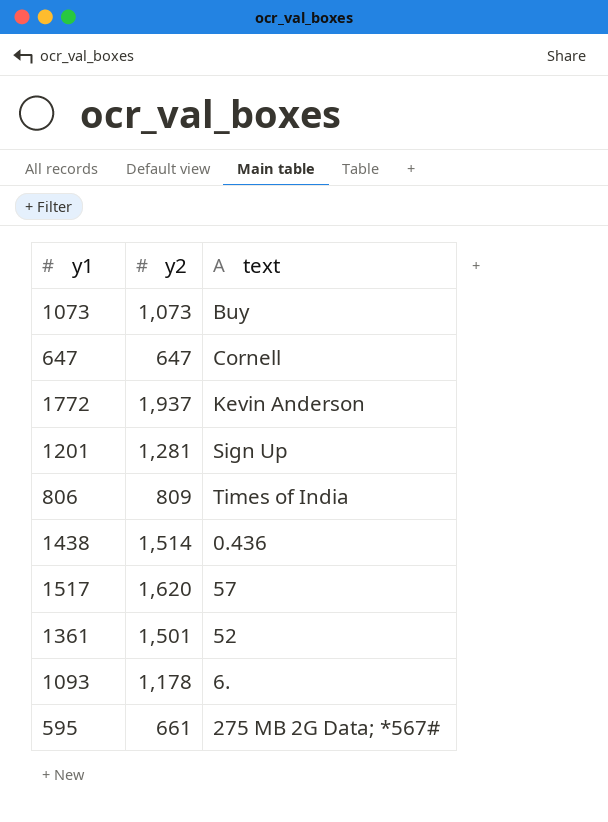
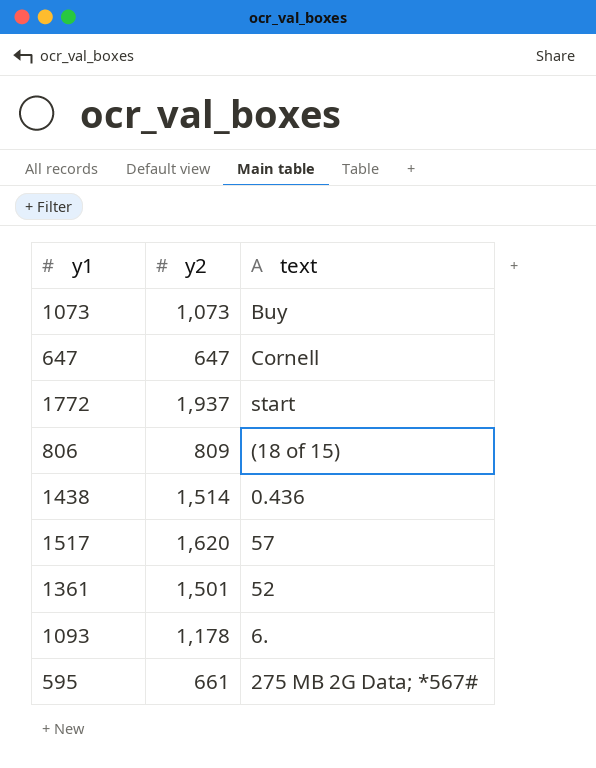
row 1201: 1,281 | Sign Up -> none
1772 | text: Kevin Anderson -> start
806 | text: Times of India -> (18 of 15)

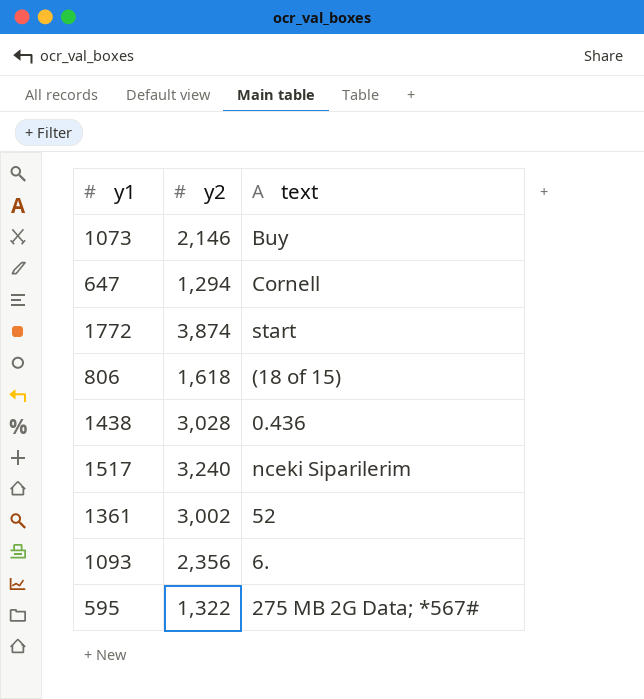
1073 | y2: 1,073 -> 2,146
647 | y2: 647 -> 1,294
1772 | y2: 1,937 -> 3,874
806 | y2: 809 -> 1,618
1438 | y2: 1,514 -> 3,028
1517 | y2: 1,620 -> 3,240
1517 | text: 57 -> nceki Siparilerim
1361 | y2: 1,501 -> 3,002
1093 | y2: 1,178 -> 2,356
595 | y2: 661 -> 1,322

